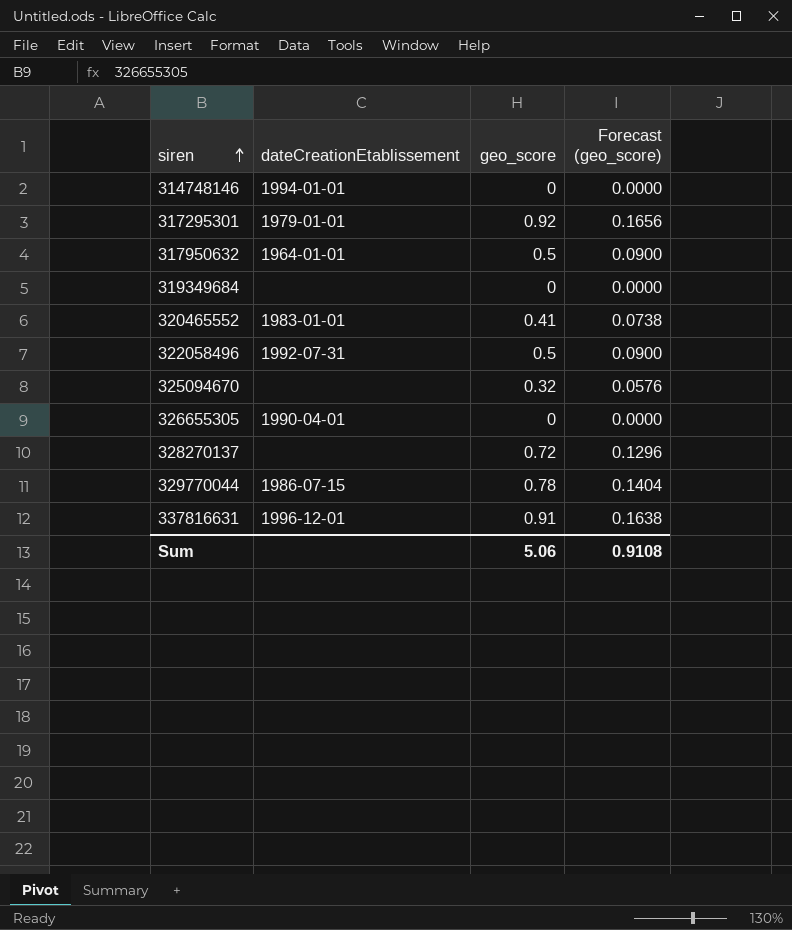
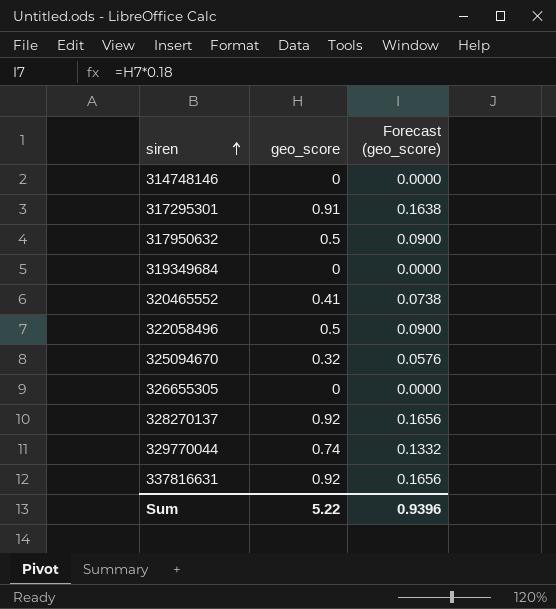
column dateCreationEtablissement | position: 2 -> none
317295301 | geo_score: 0.92 -> 0.91
317295301 | Forecast (geo_score): 0.1656 -> 0.1638
328270137 | geo_score: 0.72 -> 0.92
328270137 | Forecast (geo_score): 0.1296 -> 0.1656
329770044 | geo_score: 0.78 -> 0.74
329770044 | Forecast (geo_score): 0.1404 -> 0.1332
337816631 | geo_score: 0.91 -> 0.92
337816631 | Forecast (geo_score): 0.1638 -> 0.1656
Sum | geo_score: 5.06 -> 5.22
Sum | Forecast (geo_score): 0.9108 -> 0.9396

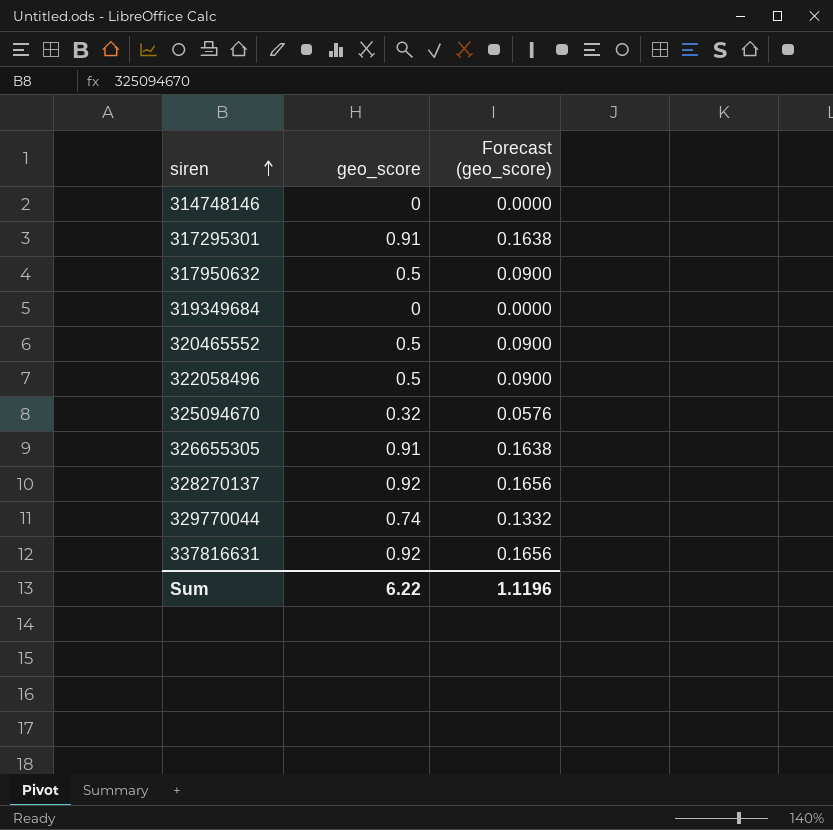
320465552 | geo_score: 0.41 -> 0.5
320465552 | Forecast (geo_score): 0.0738 -> 0.0900
326655305 | geo_score: 0 -> 0.91
326655305 | Forecast (geo_score): 0.0000 -> 0.1638
Sum | geo_score: 5.22 -> 6.22
Sum | Forecast (geo_score): 0.9396 -> 1.1196

